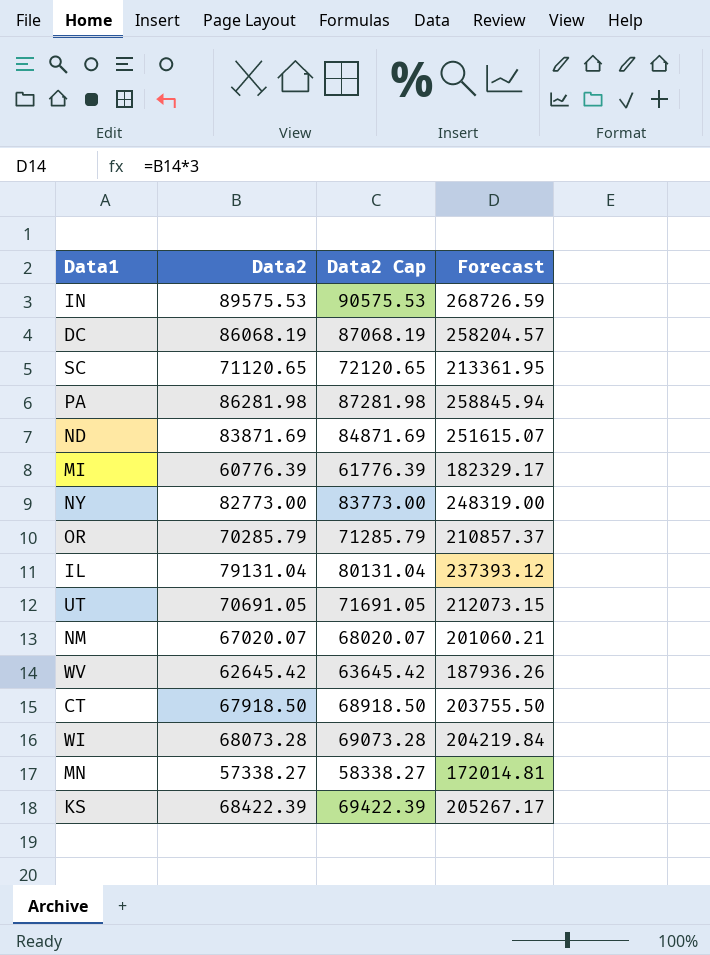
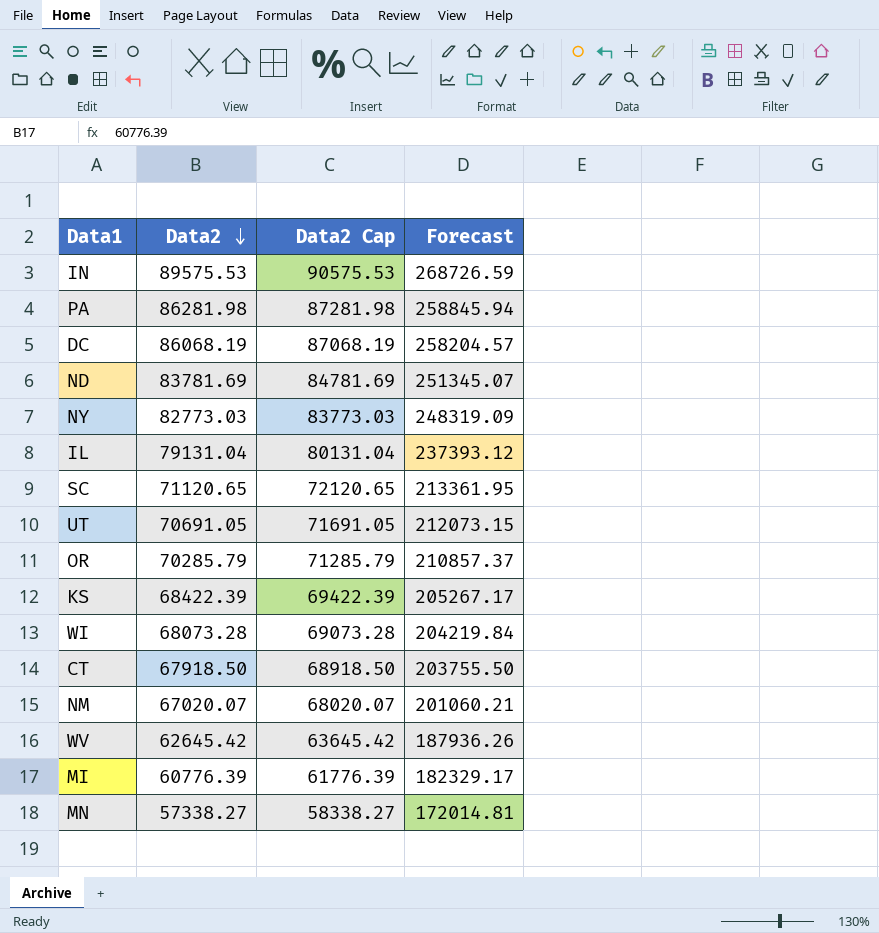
row order: none -> Data2 descending
ND | Data2: 83871.69 -> 83781.69
ND | Data2 Cap: 84871.69 -> 84781.69
ND | Forecast: 251615.07 -> 251345.07
NY | Data2: 82773.00 -> 82773.03
NY | Data2 Cap: 83773.00 -> 83773.03
NY | Forecast: 248319.00 -> 248319.09

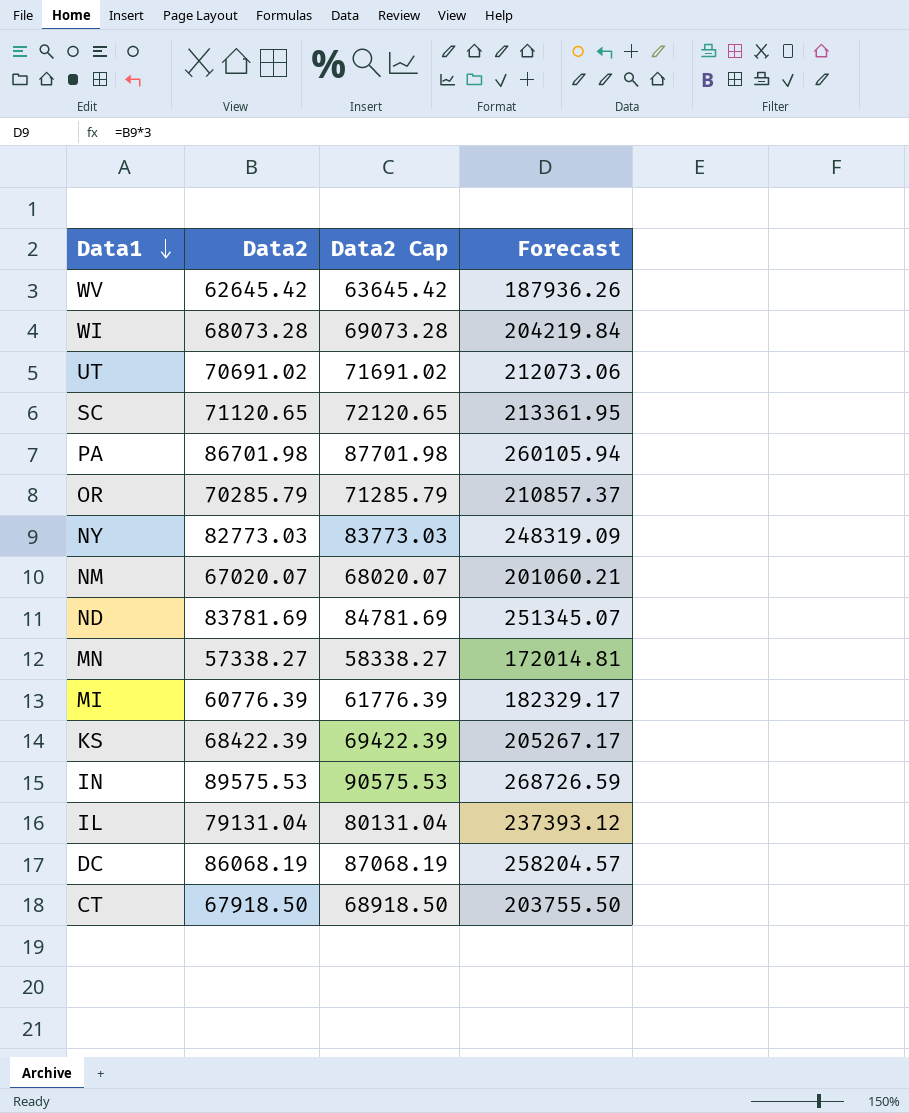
row order: Data2 descending -> Data1 descending
UT | Data2: 70691.05 -> 70691.02
UT | Data2 Cap: 71691.05 -> 71691.02
UT | Forecast: 212073.15 -> 212073.06
PA | Data2: 86281.98 -> 86701.98
PA | Data2 Cap: 87281.98 -> 87701.98
PA | Forecast: 258845.94 -> 260105.94

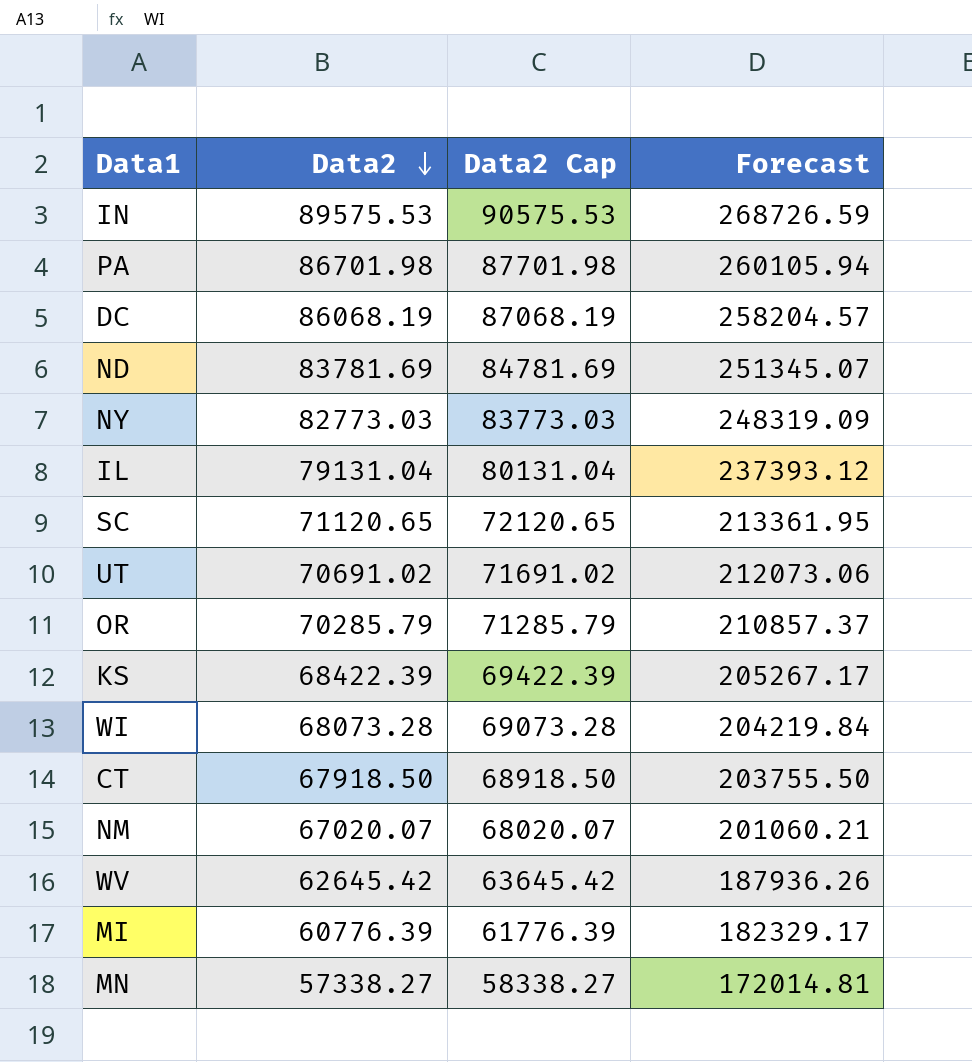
row order: Data1 descending -> Data2 descending

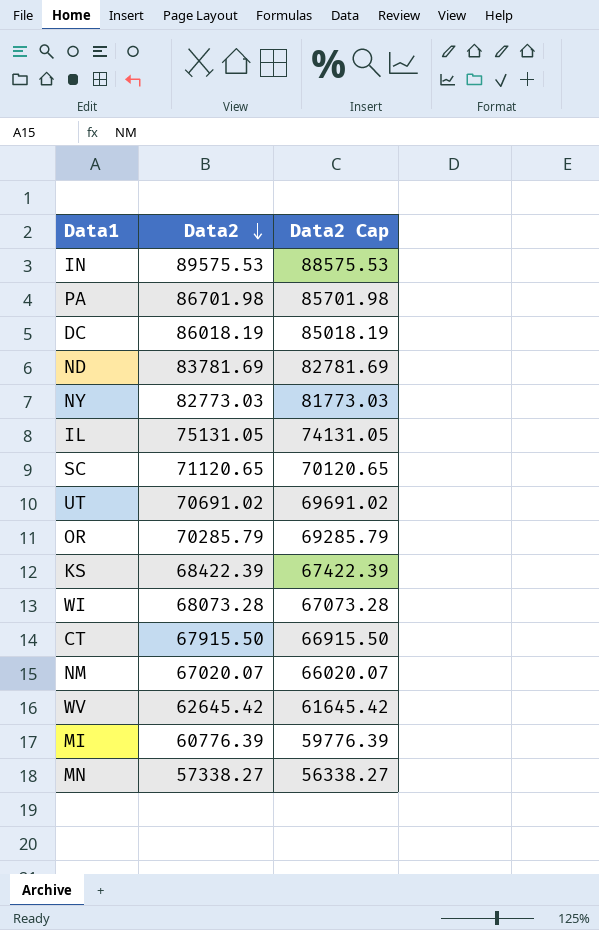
column Forecast | formula: [Data2] * 3 -> none
column Data2 Cap | formula: [Data2] + 1000 -> [Data2] - 1000
DC | Data2: 86068.19 -> 86018.19
IL | Data2: 79131.04 -> 75131.05
CT | Data2: 67918.50 -> 67915.50

